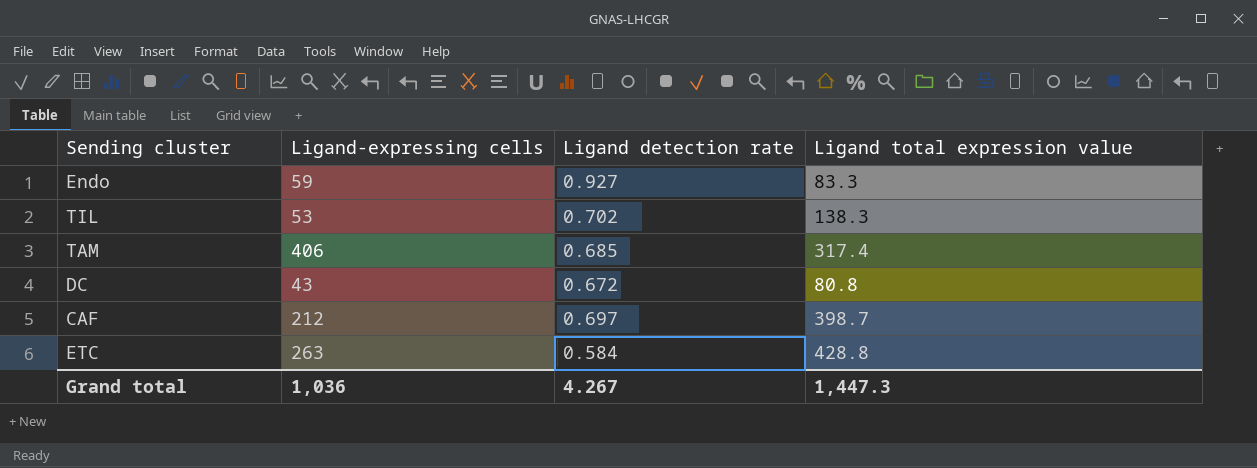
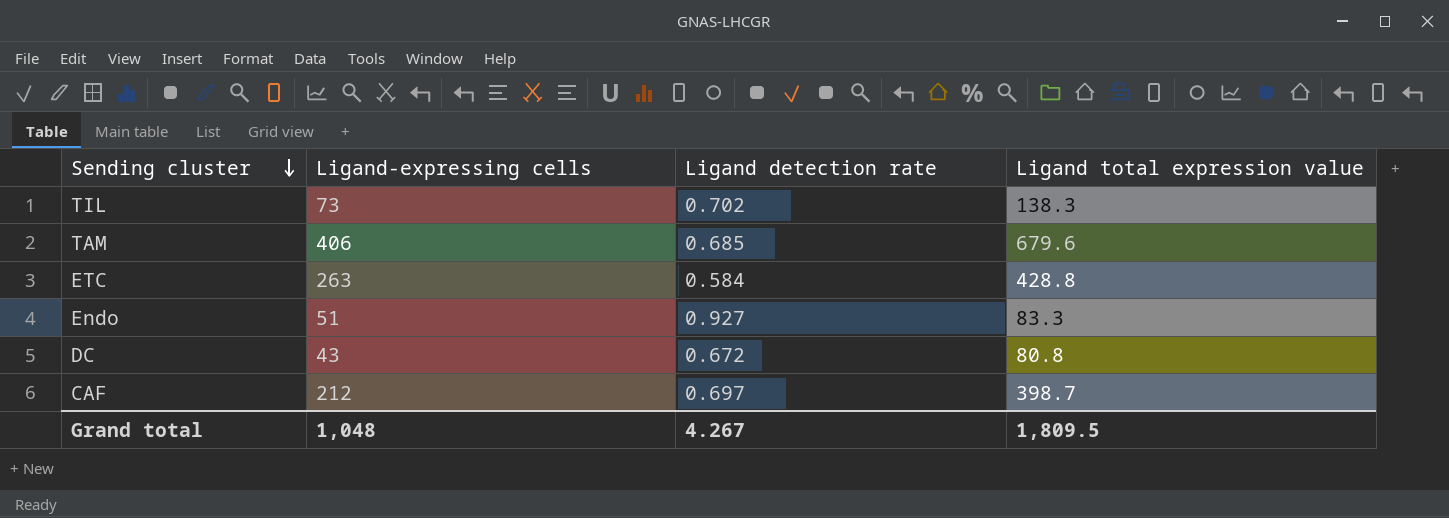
row order: none -> Sending cluster descending
TIL | Ligand-expressing cells: 53 -> 73
TAM | Ligand total expression value: 317.4 -> 679.6
Endo | Ligand-expressing cells: 59 -> 51
Grand total | Ligand-expressing cells: 1,036 -> 1,048
Grand total | Ligand total expression value: 1,447.3 -> 1,809.5

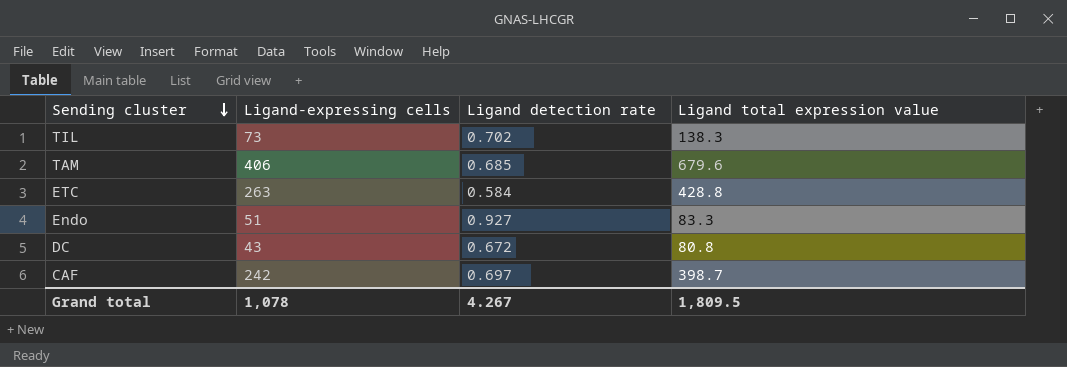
CAF | Ligand-expressing cells: 212 -> 242
Grand total | Ligand-expressing cells: 1,048 -> 1,078

